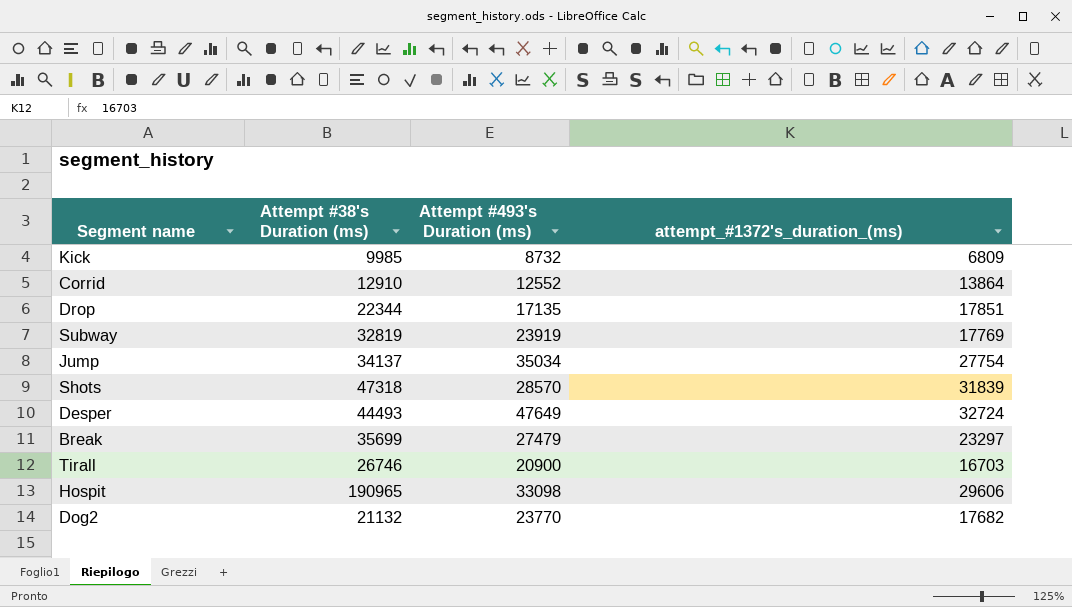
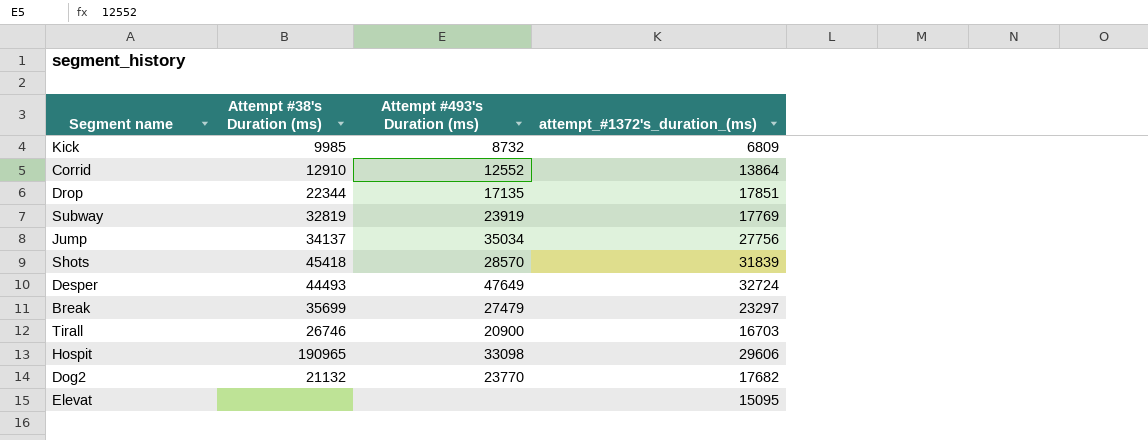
Jump | attempt_#1372's_duration_(ms): 27754 -> 27756
Shots | Attempt #38's Duration (ms): 47318 -> 45418
row Elevat: none -> none | none | 15095

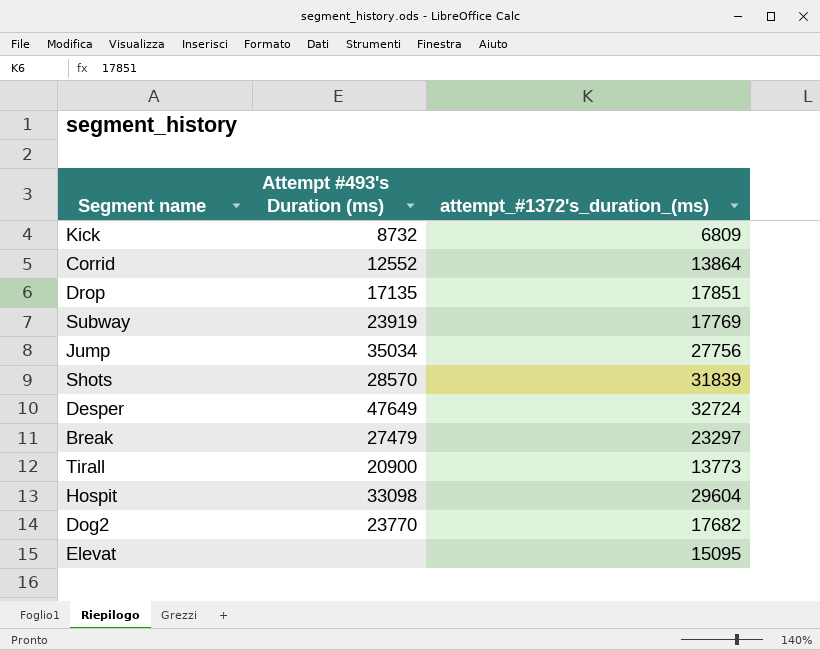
column Attempt #38's Duration (ms) | position: 2 -> none
Tirall | attempt_#1372's_duration_(ms): 16703 -> 13773
Hospit | attempt_#1372's_duration_(ms): 29606 -> 29604

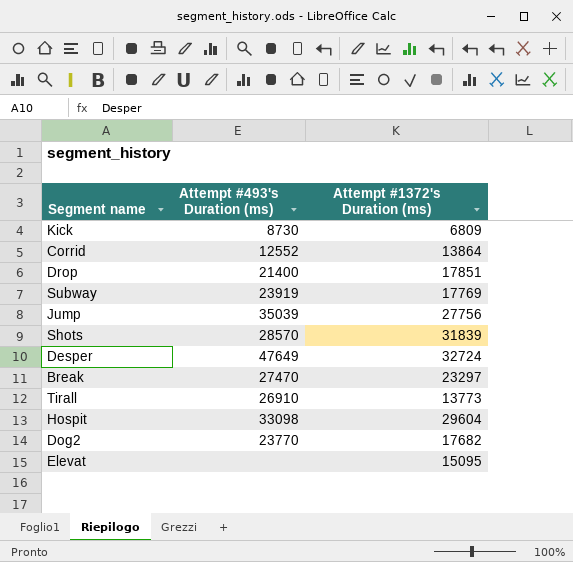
column name: attempt_#1372's_duration_(ms) -> Attempt #1372's Duration (ms)
Kick | Attempt #493's Duration (ms): 8732 -> 8730
Drop | Attempt #493's Duration (ms): 17135 -> 21400
Jump | Attempt #493's Duration (ms): 35034 -> 35039
Break | Attempt #493's Duration (ms): 27479 -> 27470
Tirall | Attempt #493's Duration (ms): 20900 -> 26910

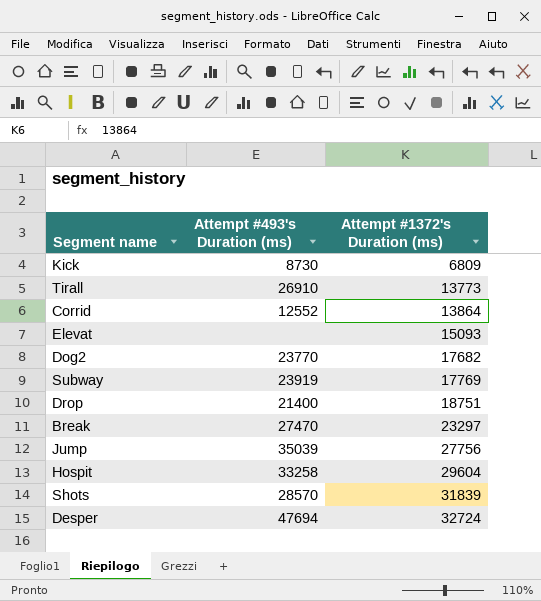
row order: none -> Attempt #1372's Duration (ms) ascending
Elevat | Attempt #1372's Duration (ms): 15095 -> 15093
Drop | Attempt #1372's Duration (ms): 17851 -> 18751
Hospit | Attempt #493's Duration (ms): 33098 -> 33258
Desper | Attempt #493's Duration (ms): 47649 -> 47694

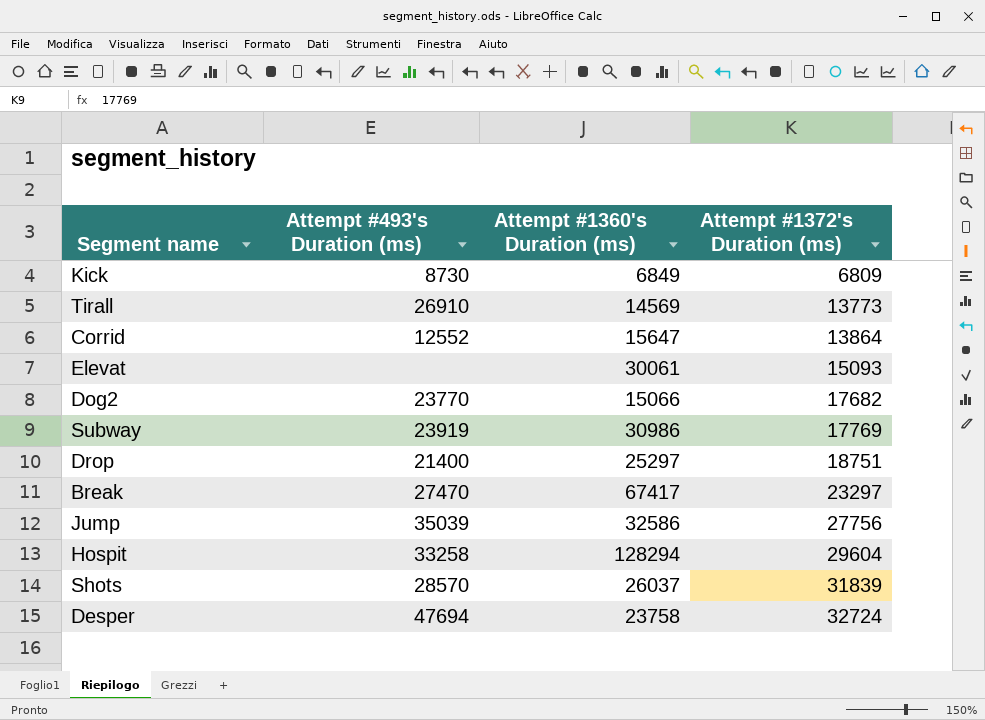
column Attempt #1360's Duration (ms) | position: none -> 3

